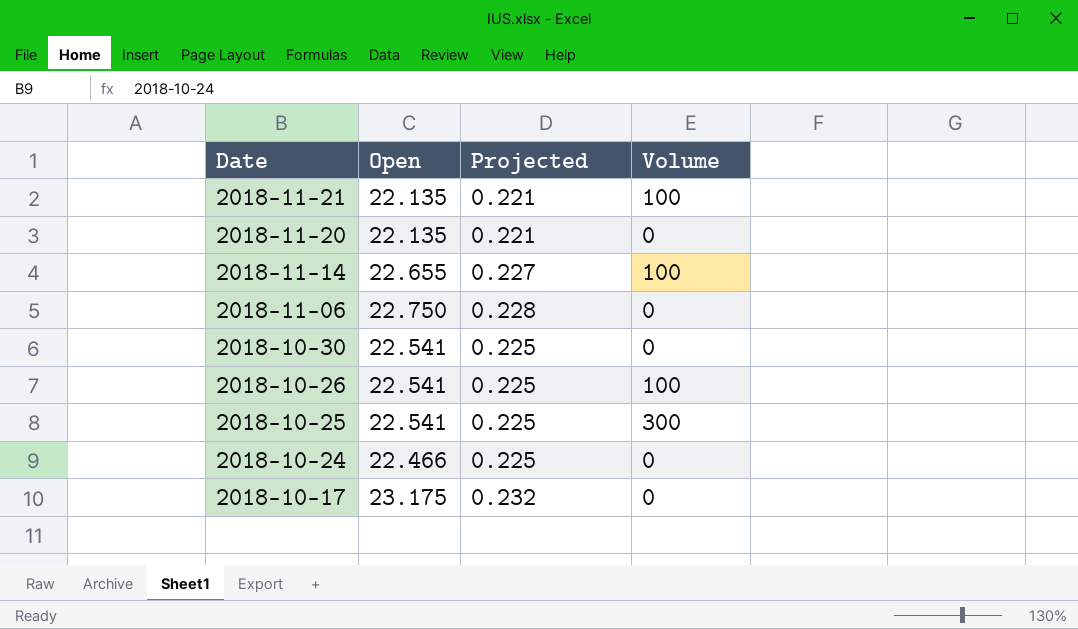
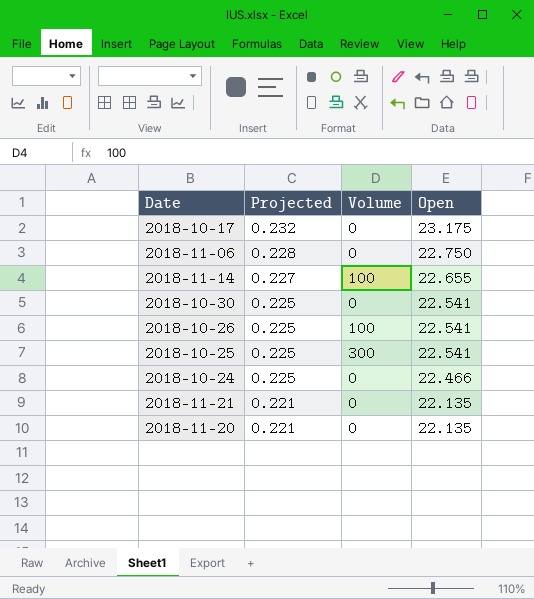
row order: Date descending -> Projected descending
column Open | position: 2 -> 4
2018-11-21 | Volume: 100 -> 0

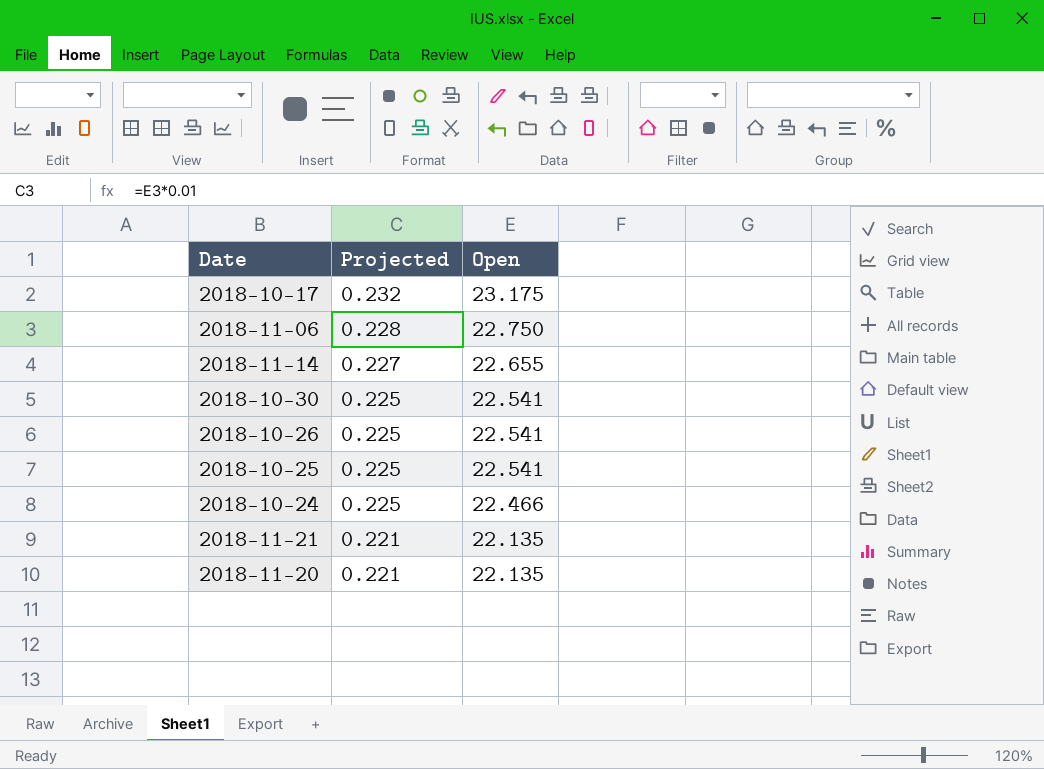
column Volume | position: 3 -> none

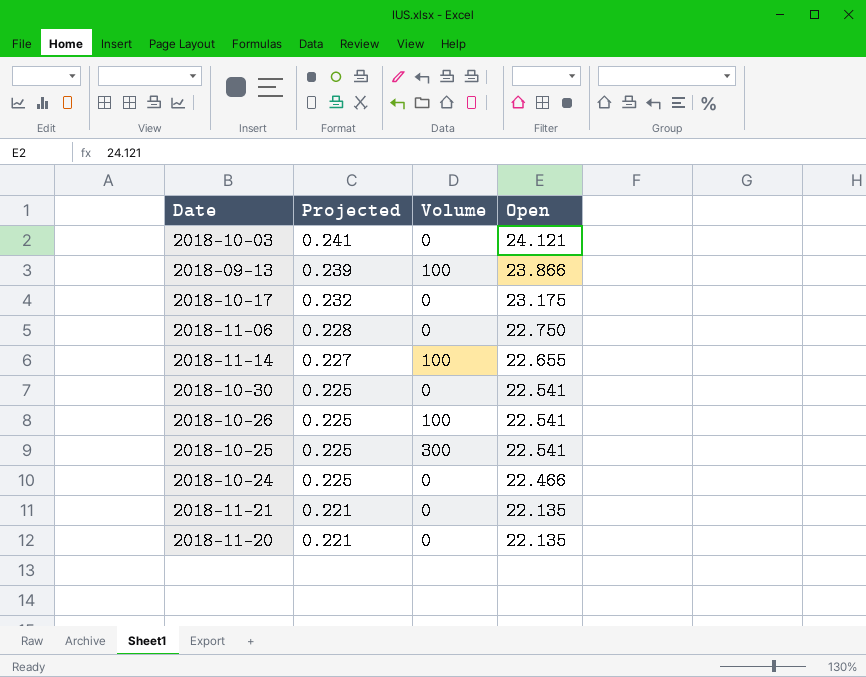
column Volume | position: none -> 3
row 2018-10-03: none -> 0.241 | 0 | 24.121
row 2018-09-13: none -> 0.239 | 100 | 23.866

